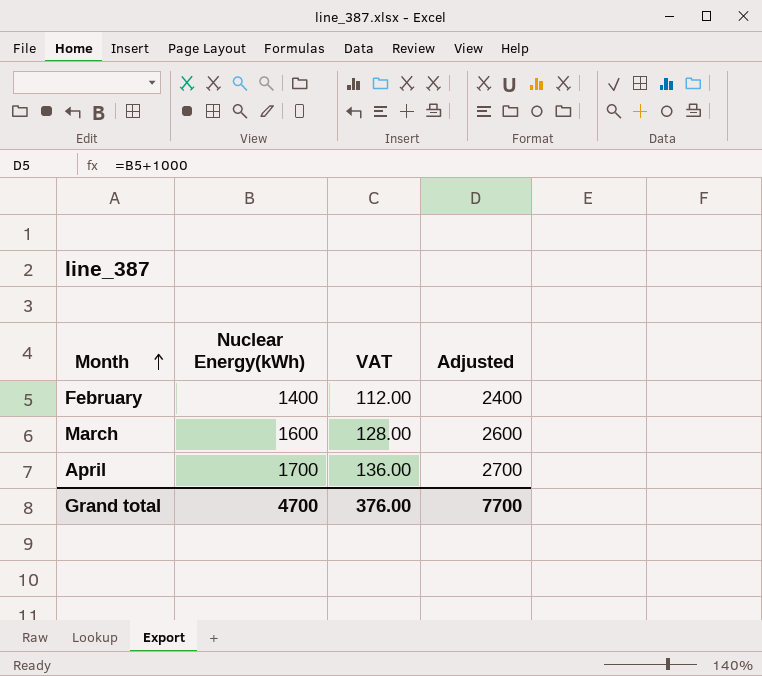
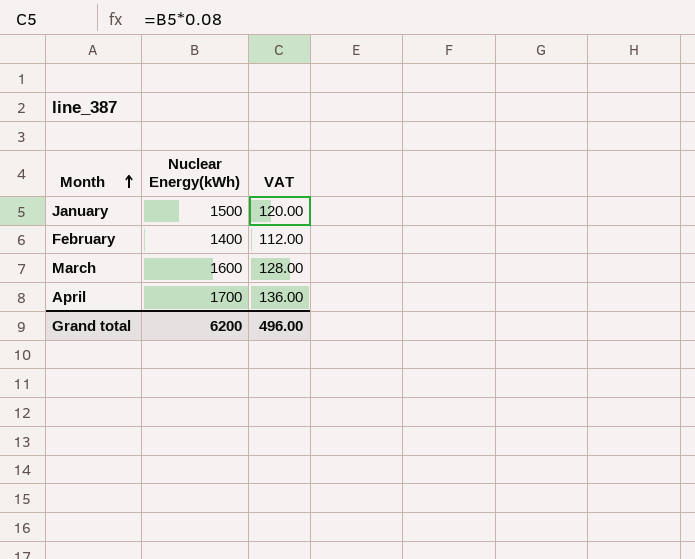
column Adjusted | formula: [Nuclear Energy(kWh)] + 1000 -> none
row January: none -> 1500 | 120.00
Grand total | Nuclear Energy(kWh): 4700 -> 6200
Grand total | VAT: 376.00 -> 496.00

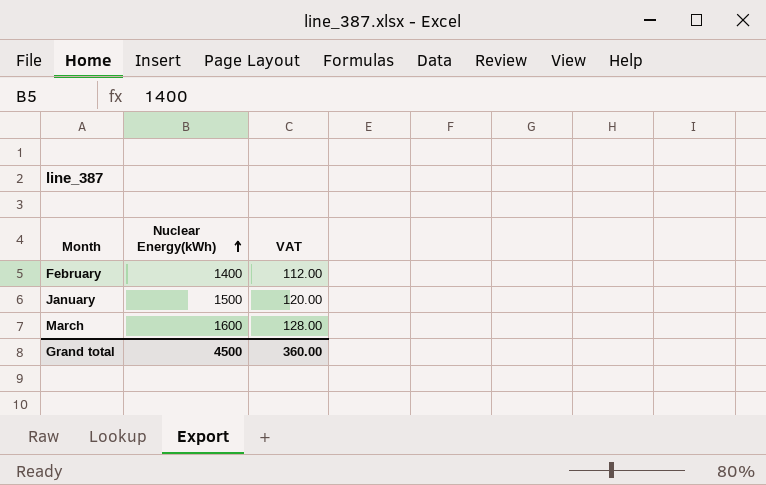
row order: Month ascending -> Nuclear Energy(kWh) ascending
row April: 1700 | 136.00 -> none
Grand total | Nuclear Energy(kWh): 6200 -> 4500
Grand total | VAT: 496.00 -> 360.00

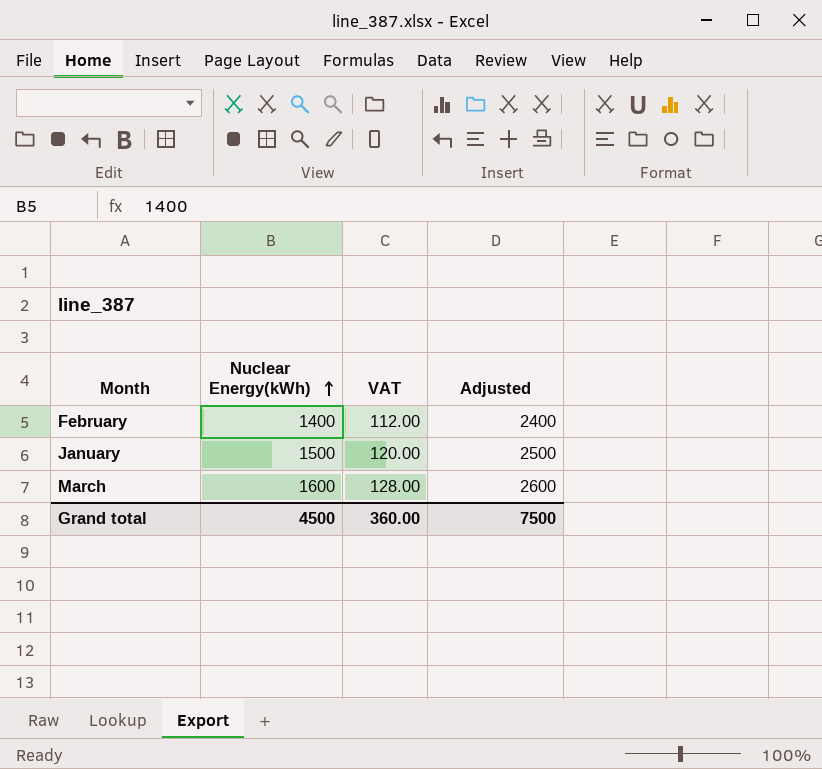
column Adjusted | formula: none -> [Nuclear Energy(kWh)] + 1000

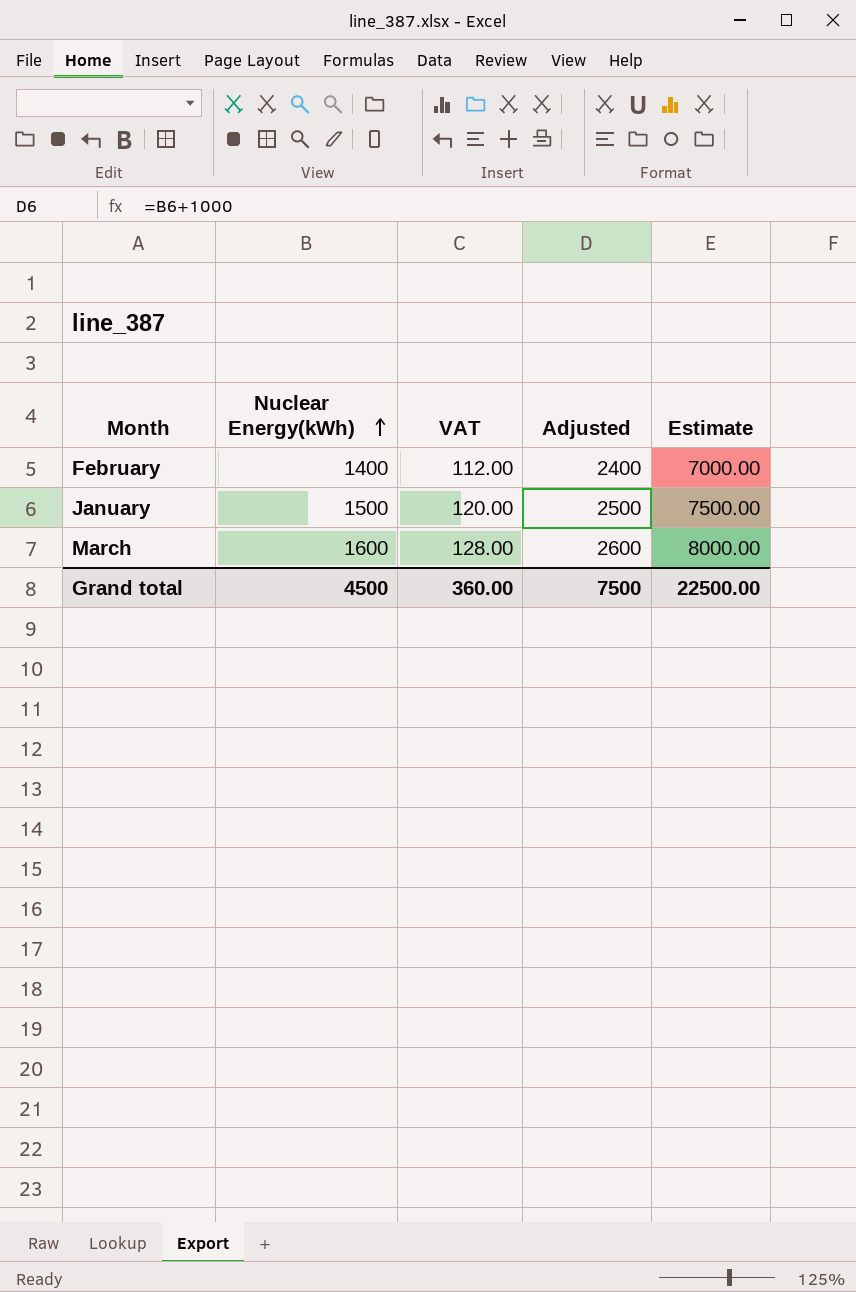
column Estimate | formula: none -> [Nuclear Energy(kWh)] * 5

